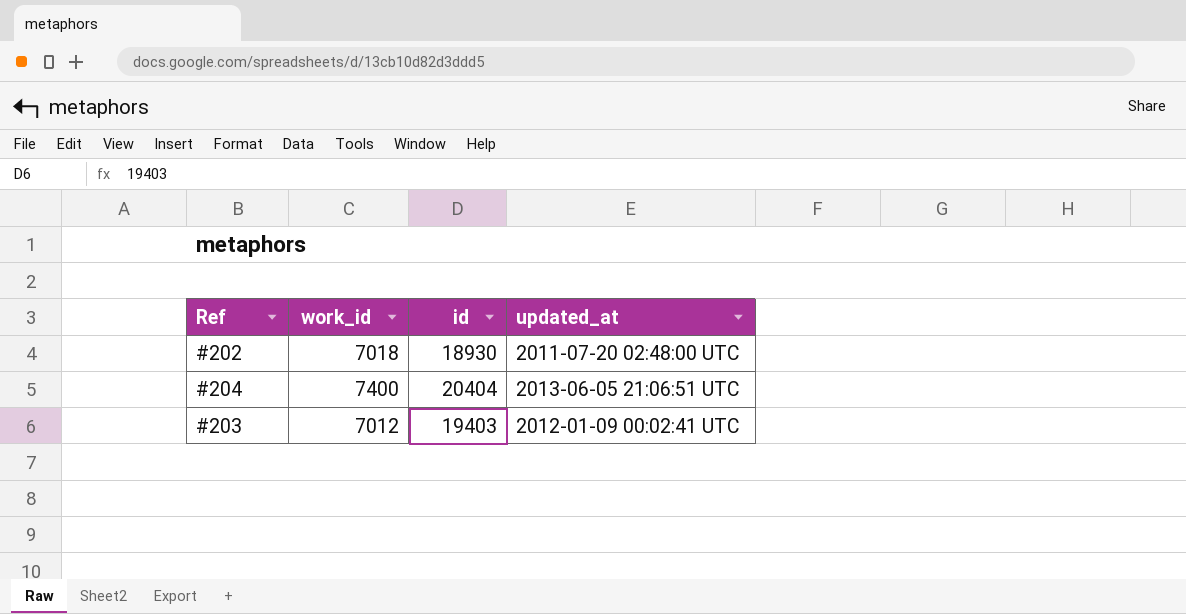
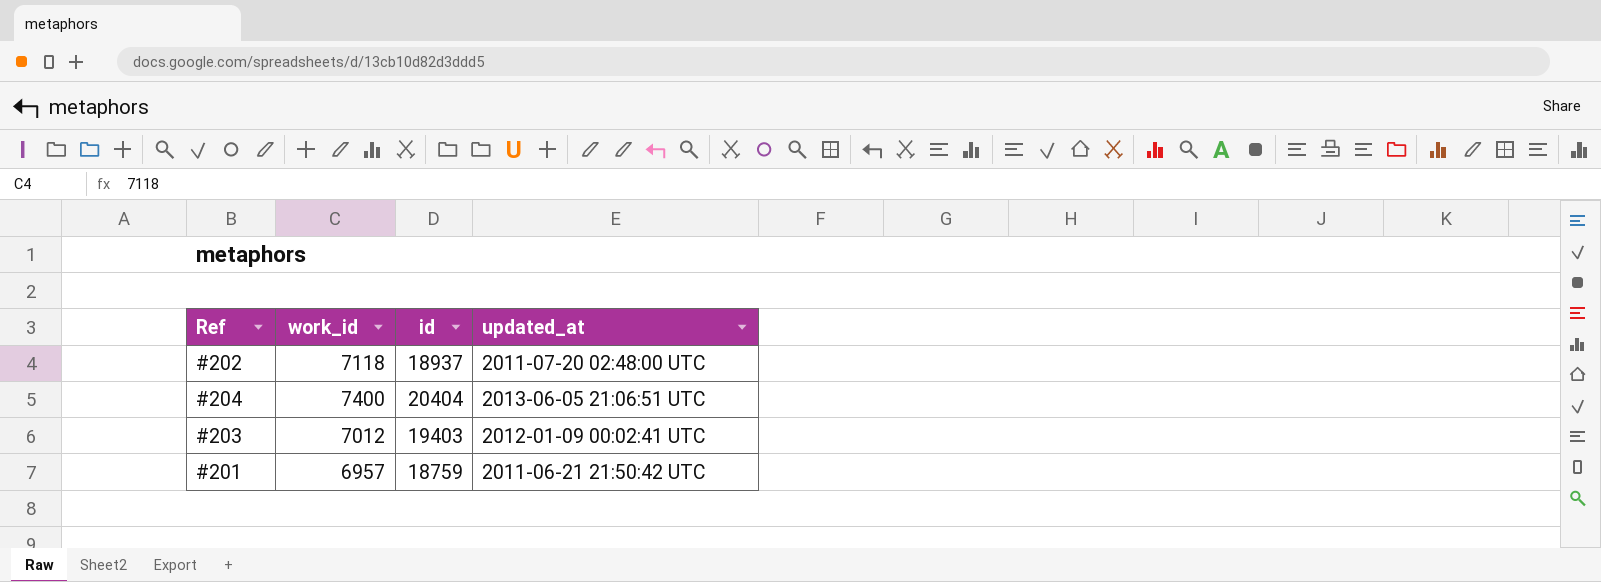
#202 | work_id: 7018 -> 7118
#202 | id: 18930 -> 18937
row #201: none -> 6957 | 18759 | 2011-06-21 21:50:42 UTC

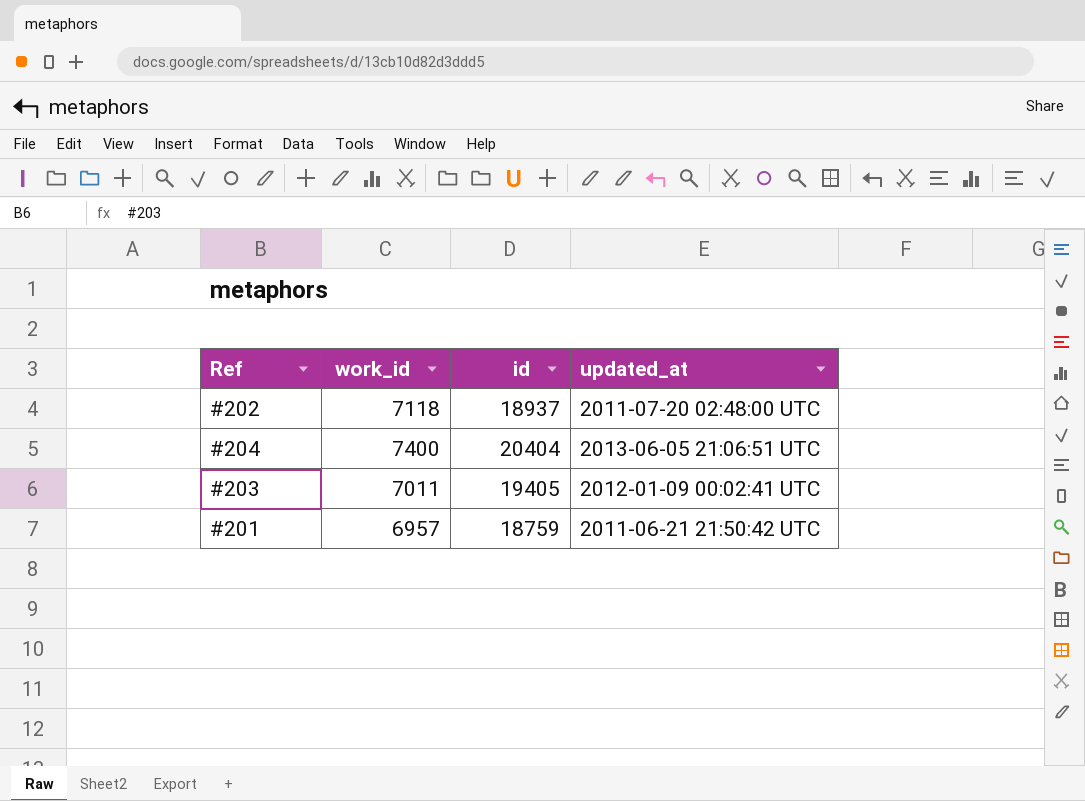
#203 | work_id: 7012 -> 7011
#203 | id: 19403 -> 19405

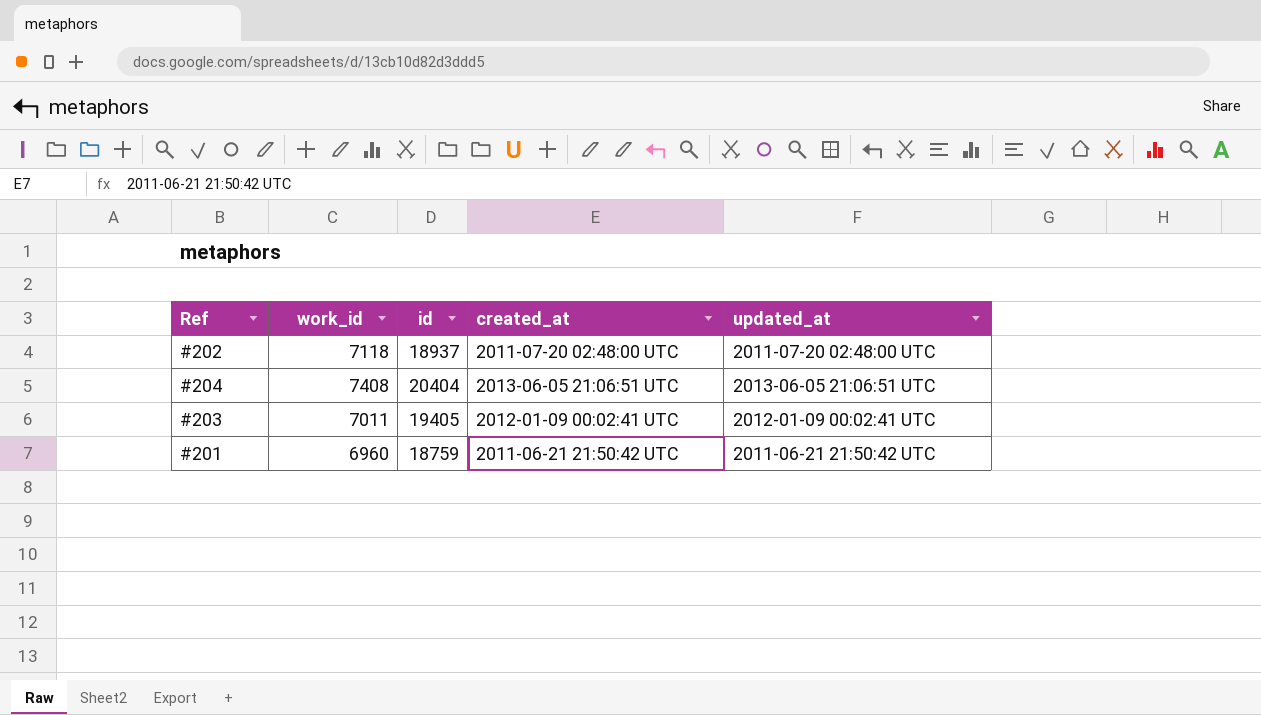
column created_at | position: none -> 4
#204 | work_id: 7400 -> 7408
#201 | work_id: 6957 -> 6960

